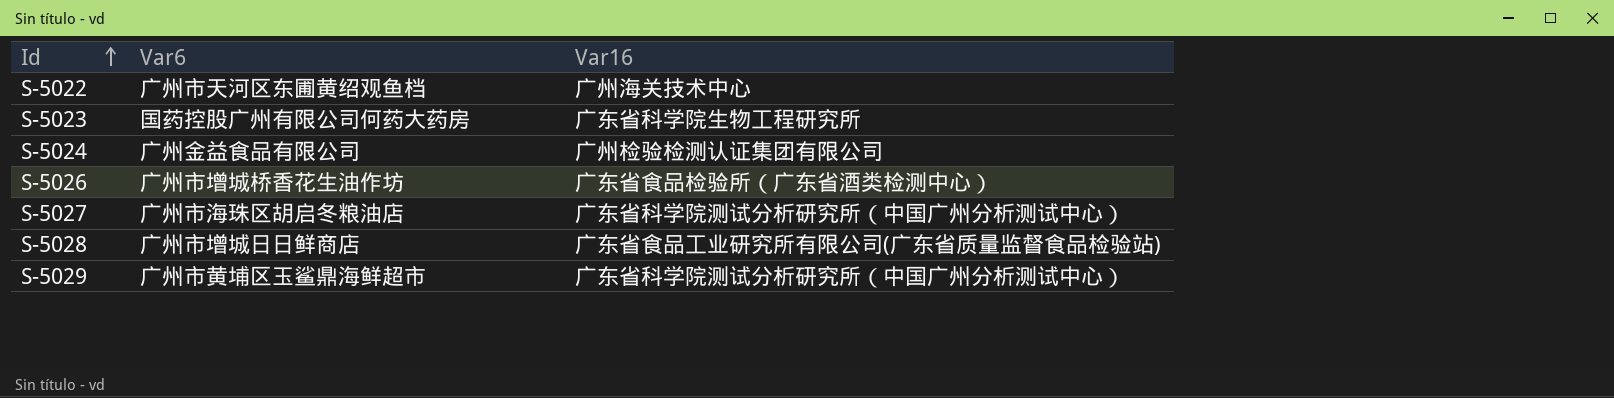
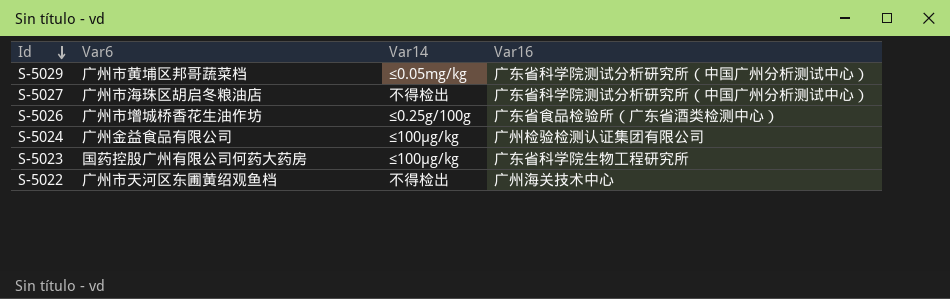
row order: Id ascending -> Id descending
column Var14 | position: none -> 3
row S-5028: 广州市增城日日鲜商店 | 广东省食品工业研究所有限公司(广东省质量监督食品检验站) -> none
S-5029 | Var6: 广州市黄埔区玉鲨鼎海鲜超市 -> 广州市黄埔区邦哥蔬菜档

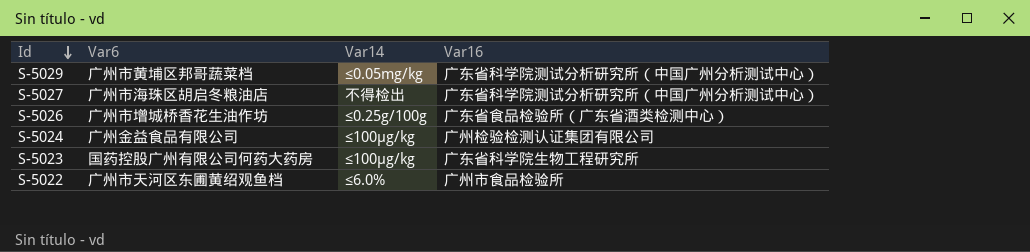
S-5022 | Var14: 不得检出 -> ≤6.0%
S-5022 | Var16: 广州海关技术中心 -> 广州市食品检验所

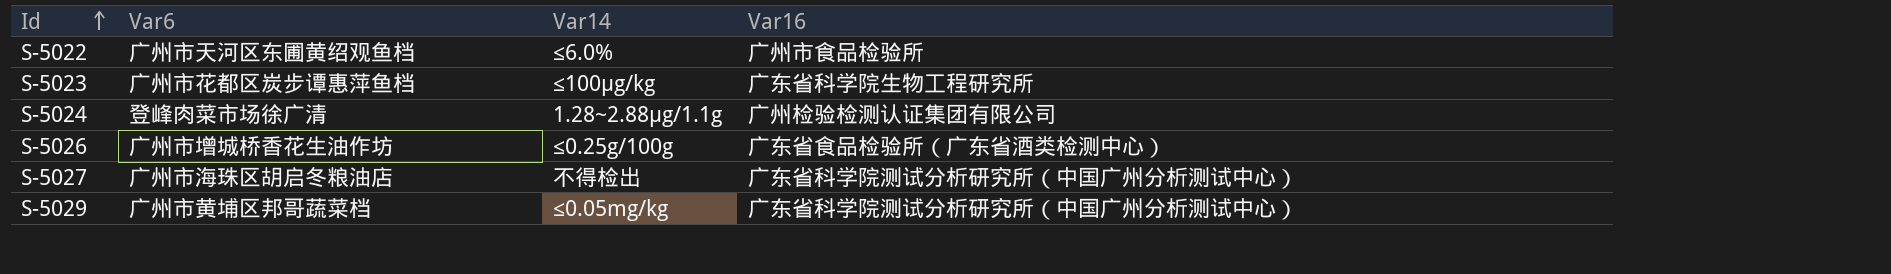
row order: Id descending -> Id ascending
S-5023 | Var6: 国药控股广州有限公司何药大药房 -> 广州市花都区炭步谭惠萍鱼档
S-5024 | Var6: 广州金益食品有限公司 -> 登峰肉菜市场徐广清
S-5024 | Var14: ≤100μg/kg -> 1.28~2.88μg/1.1g

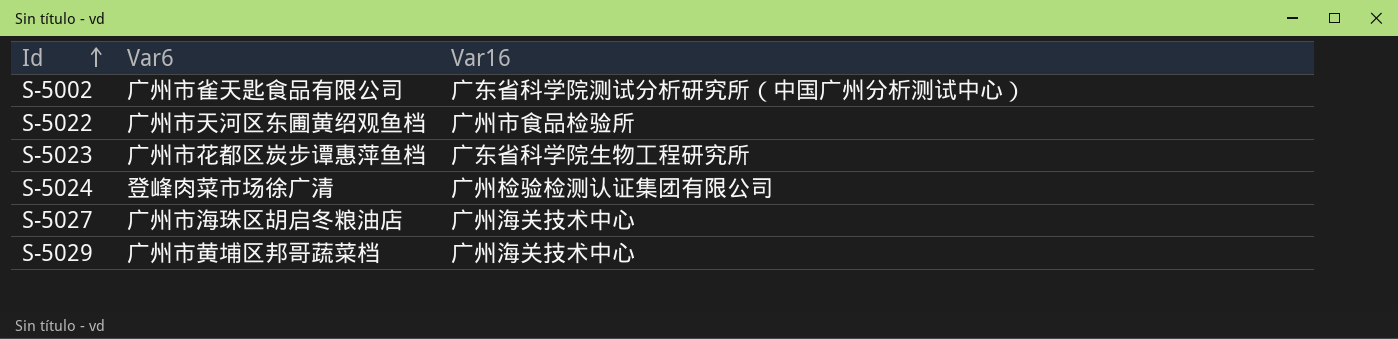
column Var14 | position: 3 -> none
row S-5026: 广州市增城桥香花生油作坊 | ≤0.25g/100g | 广东省食品检验所（广东省酒类检测中心） -> none
row S-5002: none -> 广州市雀天匙食品有限公司 | 广东省科学院测试分析研究所（中国广州分析测试中心）
S-5027 | Var16: 广东省科学院测试分析研究所（中国广州分析测试中心） -> 广州海关技术中心
S-5029 | Var16: 广东省科学院测试分析研究所（中国广州分析测试中心） -> 广州海关技术中心

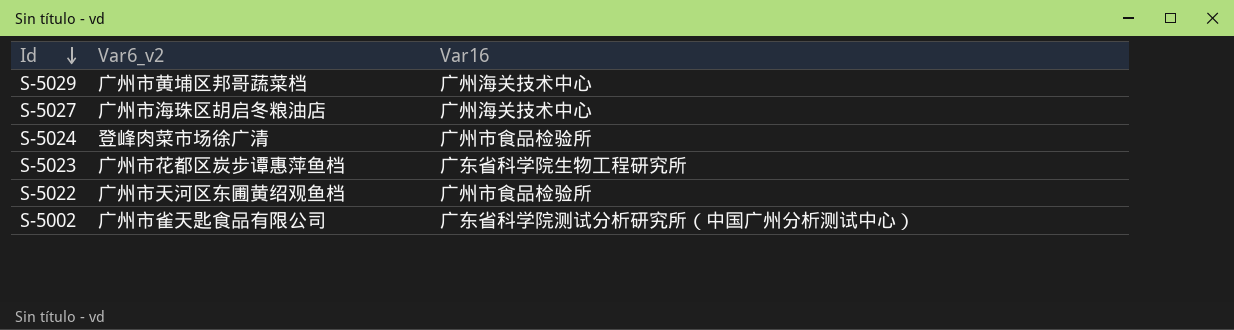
row order: Id ascending -> Id descending
column name: Var6 -> Var6_v2
S-5024 | Var16: 广州检验检测认证集团有限公司 -> 广州市食品检验所

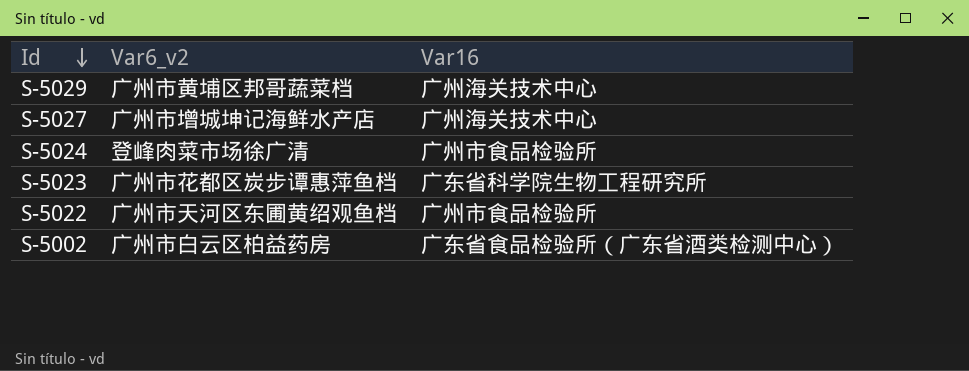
S-5027 | Var6_v2: 广州市海珠区胡启冬粮油店 -> 广州市增城坤记海鲜水产店
S-5002 | Var6_v2: 广州市雀天匙食品有限公司 -> 广州市白云区柏益药房
S-5002 | Var16: 广东省科学院测试分析研究所（中国广州分析测试中心） -> 广东省食品检验所（广东省酒类检测中心）

